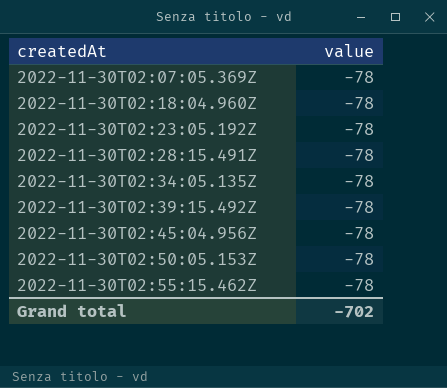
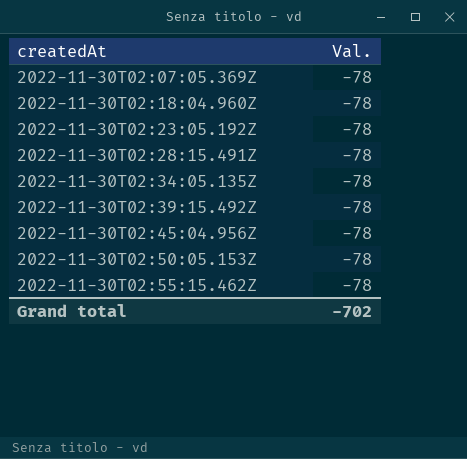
column name: value -> Val.

